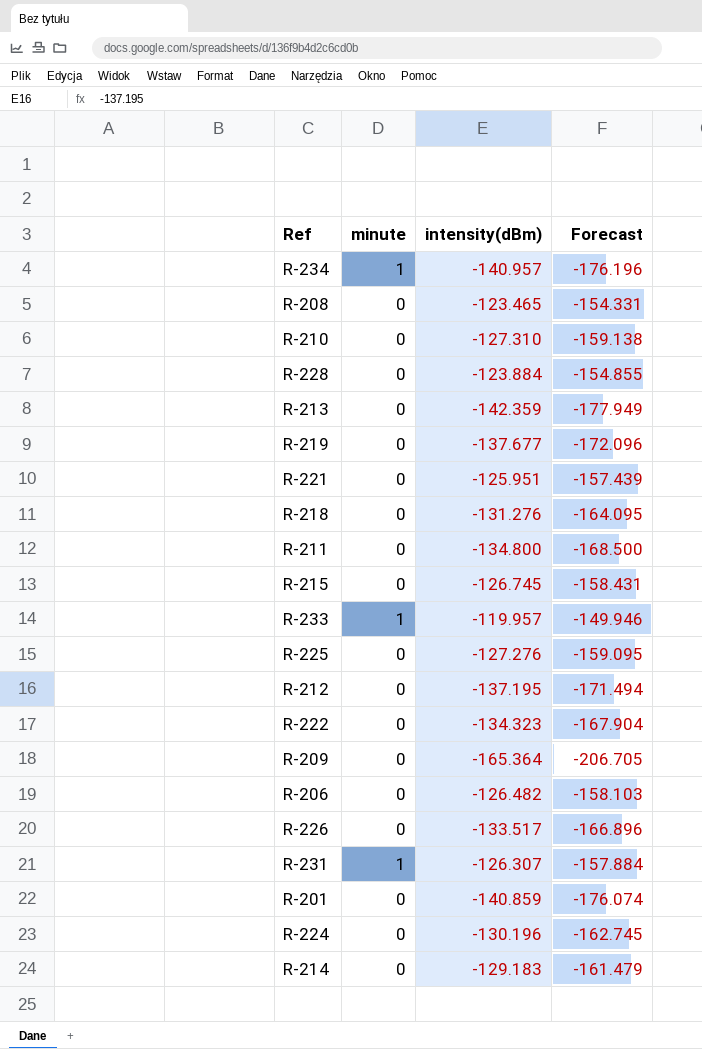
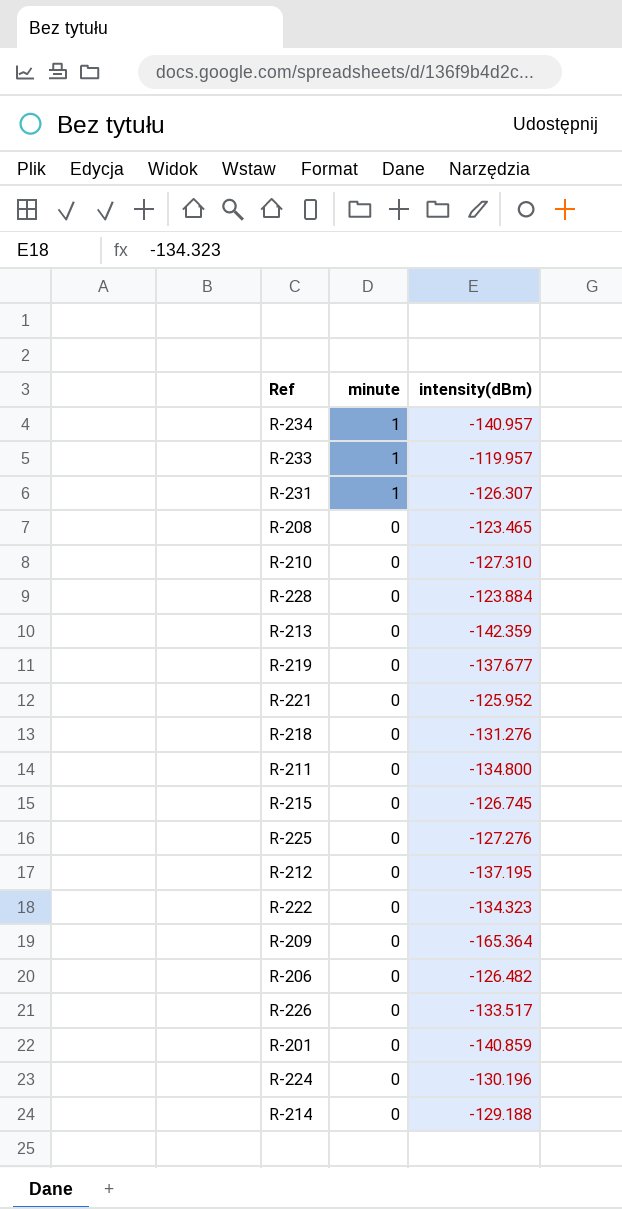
row order: none -> minute descending
column Forecast | formula: [intensity(dBm)] * 1.25 -> none
R-221 | intensity(dBm): -125.951 -> -125.952
R-214 | intensity(dBm): -129.183 -> -129.188

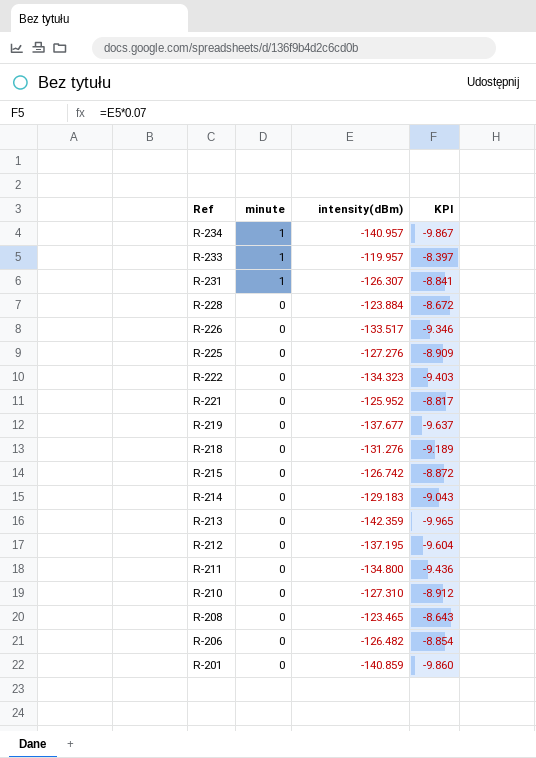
row order: minute descending -> Ref descending
column KPI | formula: none -> [intensity(dBm)] * 0.07
row R-209: 0 | -165.364 -> none
row R-224: 0 | -130.196 -> none
R-215 | intensity(dBm): -126.745 -> -126.742
R-214 | intensity(dBm): -129.188 -> -129.183

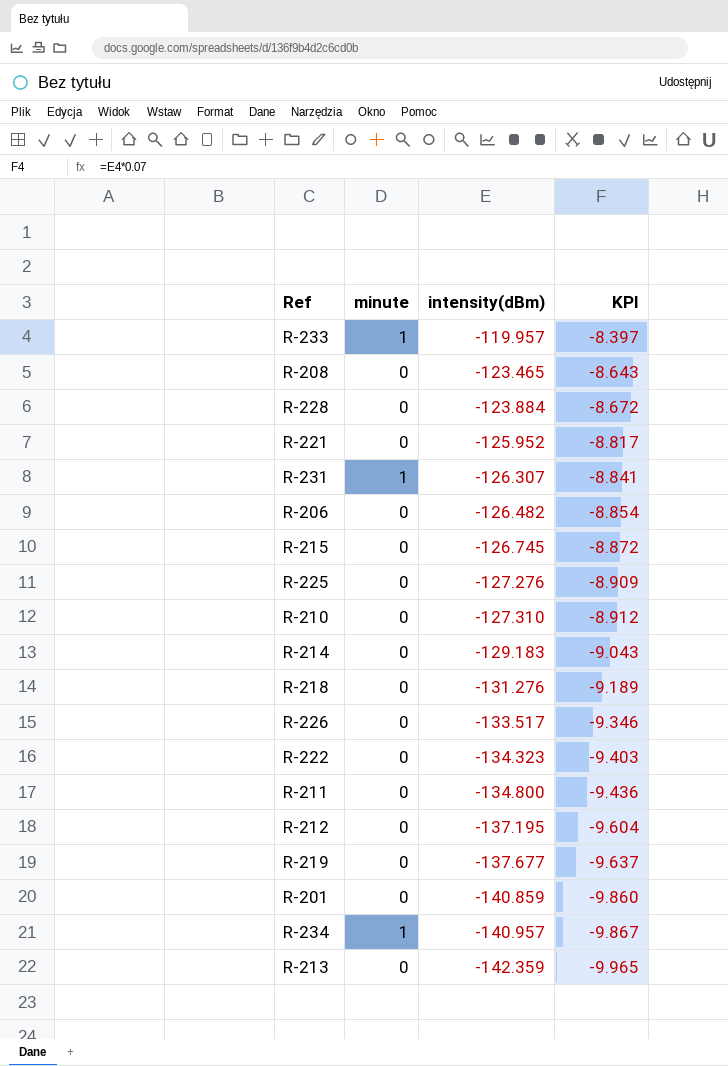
row order: Ref descending -> intensity(dBm) descending
R-215 | intensity(dBm): -126.742 -> -126.745

